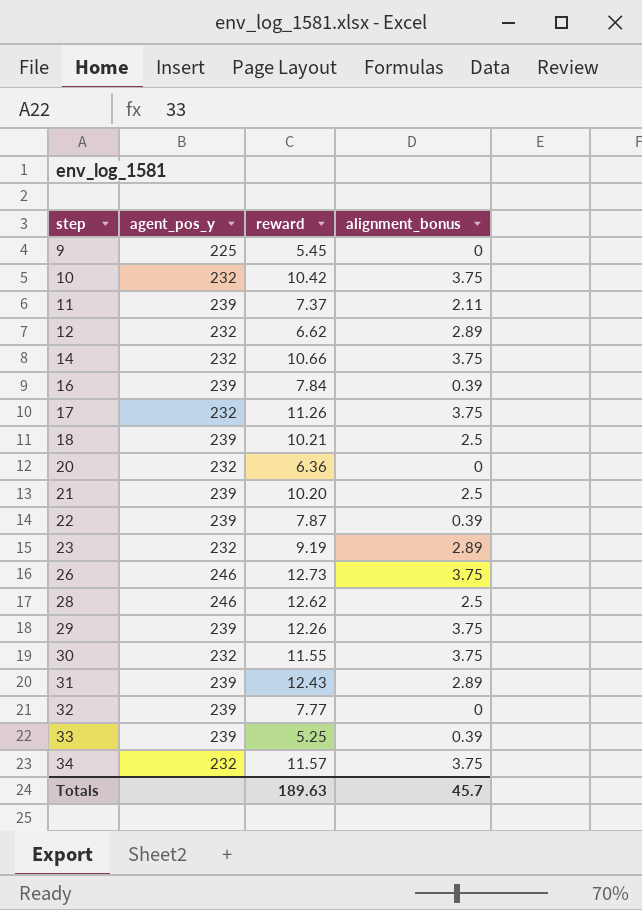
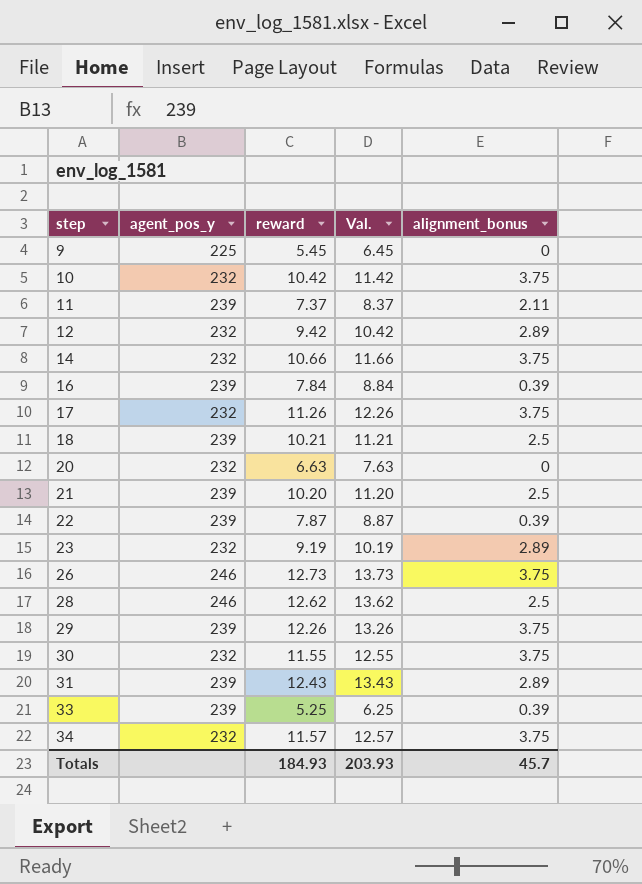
column Val. | formula: none -> [reward] + 1
row 32: 239 | 7.77 | 0 -> none
12 | reward: 6.62 -> 9.42
20 | reward: 6.36 -> 6.63
Totals | reward: 189.63 -> 184.93

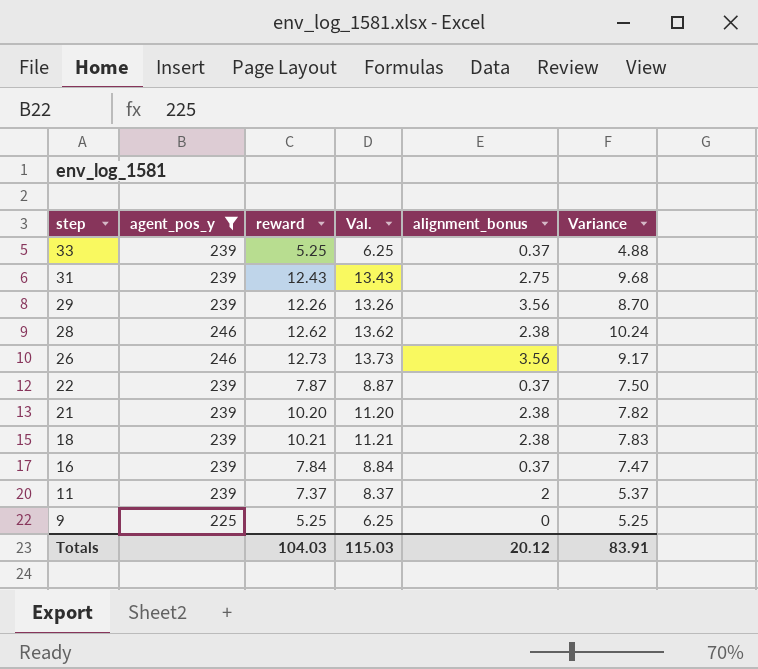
filter: none -> agent_pos_y != 232
row order: step ascending -> step descending
column Variance | formula: none -> [reward] - [alignment_bonus]
33 | alignment_bonus: 0.39 -> 0.37
31 | alignment_bonus: 2.89 -> 2.75
29 | alignment_bonus: 3.75 -> 3.56
28 | alignment_bonus: 2.5 -> 2.38
26 | alignment_bonus: 3.75 -> 3.56
22 | alignment_bonus: 0.39 -> 0.37
21 | alignment_bonus: 2.5 -> 2.38
18 | alignment_bonus: 2.5 -> 2.38
16 | alignment_bonus: 0.39 -> 0.37
11 | alignment_bonus: 2.11 -> 2
9 | reward: 5.45 -> 5.25
9 | Val.: 6.45 -> 6.25
Totals | reward: 184.93 -> 104.03
Totals | Val.: 203.93 -> 115.03
Totals | alignment_bonus: 45.7 -> 20.12

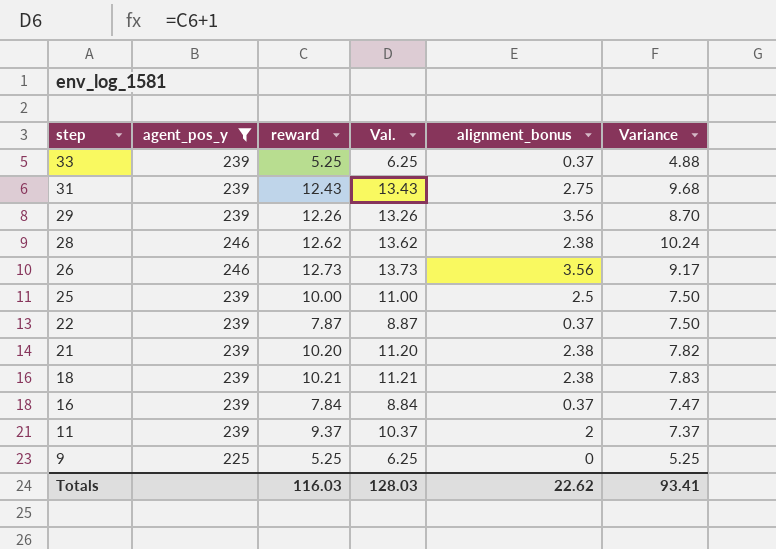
row 25: none -> 239 | 10.00 | 11.00 | 2.5 | 7.50
11 | reward: 7.37 -> 9.37
11 | Val.: 8.37 -> 10.37
11 | Variance: 5.37 -> 7.37
Totals | reward: 104.03 -> 116.03
Totals | Val.: 115.03 -> 128.03
Totals | alignment_bonus: 20.12 -> 22.62
Totals | Variance: 83.91 -> 93.41

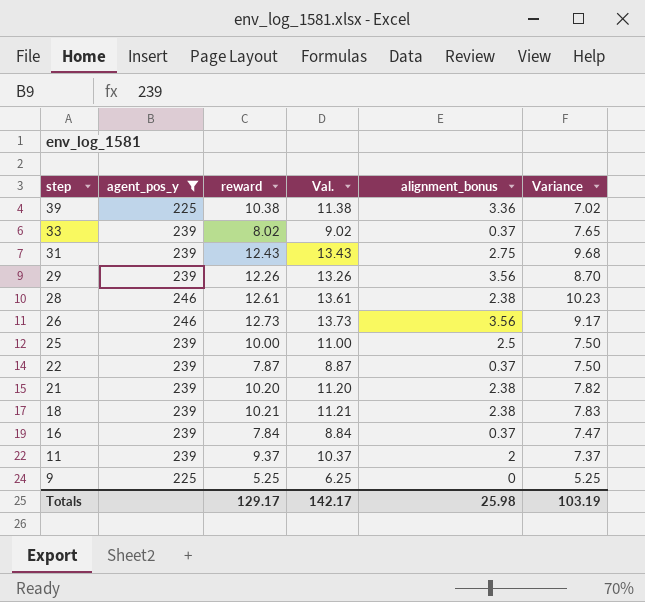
row 39: none -> 225 | 10.38 | 11.38 | 3.36 | 7.02
33 | reward: 5.25 -> 8.02
33 | Val.: 6.25 -> 9.02
33 | Variance: 4.88 -> 7.65
28 | reward: 12.62 -> 12.61
28 | Val.: 13.62 -> 13.61
28 | Variance: 10.24 -> 10.23
Totals | reward: 116.03 -> 129.17
Totals | Val.: 128.03 -> 142.17
Totals | alignment_bonus: 22.62 -> 25.98
Totals | Variance: 93.41 -> 103.19

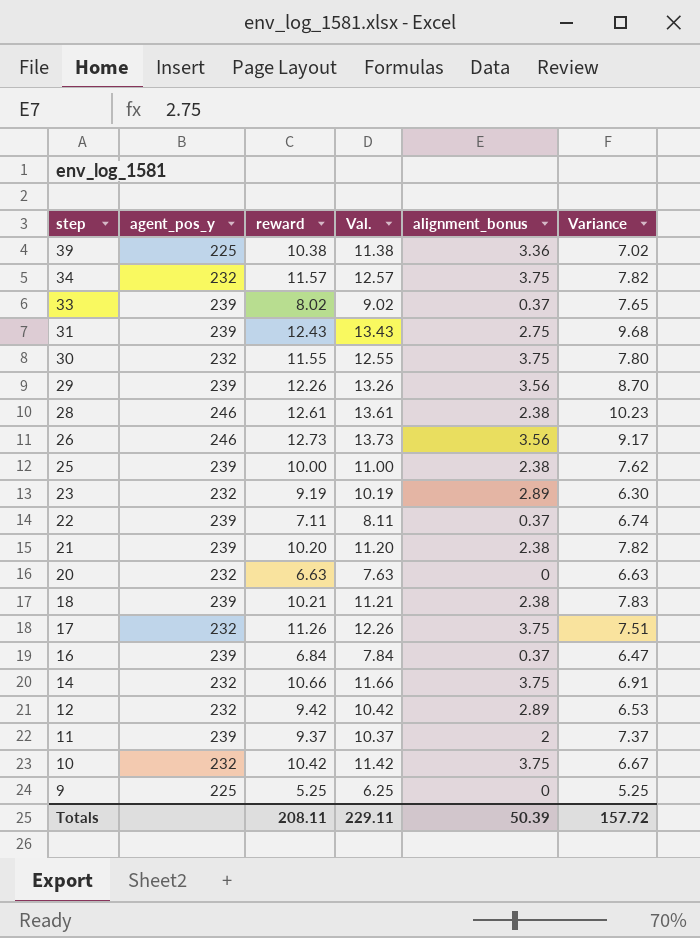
filter: agent_pos_y != 232 -> none
25 | alignment_bonus: 2.5 -> 2.38
25 | Variance: 7.50 -> 7.62
22 | reward: 7.87 -> 7.11
22 | Val.: 8.87 -> 8.11
22 | Variance: 7.50 -> 6.74
16 | reward: 7.84 -> 6.84
16 | Val.: 8.84 -> 7.84
16 | Variance: 7.47 -> 6.47
Totals | reward: 129.17 -> 208.11
Totals | Val.: 142.17 -> 229.11
Totals | alignment_bonus: 25.98 -> 50.39
Totals | Variance: 103.19 -> 157.72

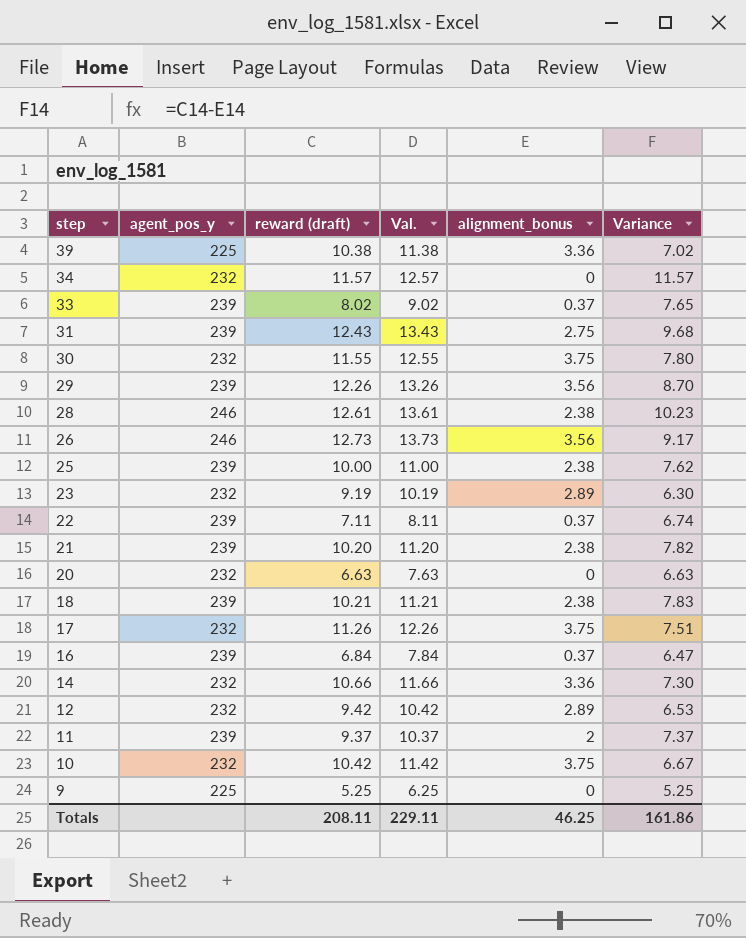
column name: reward -> reward (draft)
34 | alignment_bonus: 3.75 -> 0
34 | Variance: 7.82 -> 11.57
14 | alignment_bonus: 3.75 -> 3.36
14 | Variance: 6.91 -> 7.30
Totals | alignment_bonus: 50.39 -> 46.25
Totals | Variance: 157.72 -> 161.86

